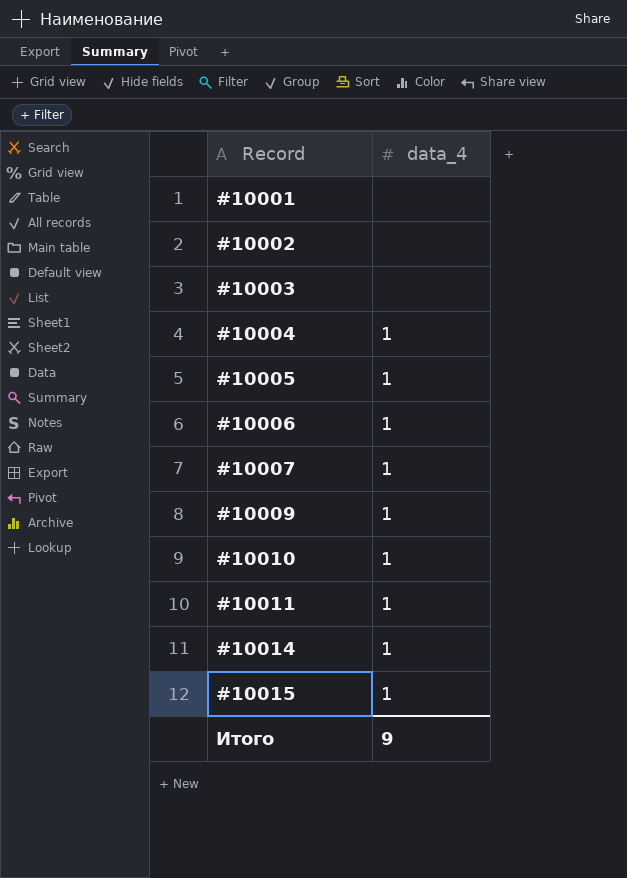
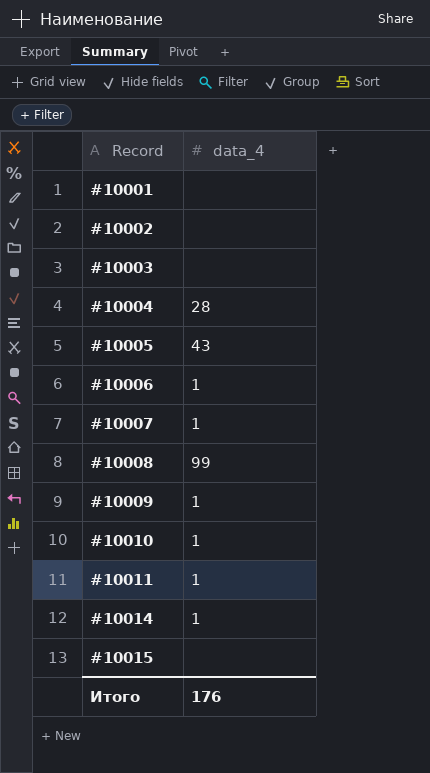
#10004 | data_4: 1 -> 28
#10005 | data_4: 1 -> 43
row #10008: none -> 99
#10015 | data_4: 1 -> none
Итого | data_4: 9 -> 176

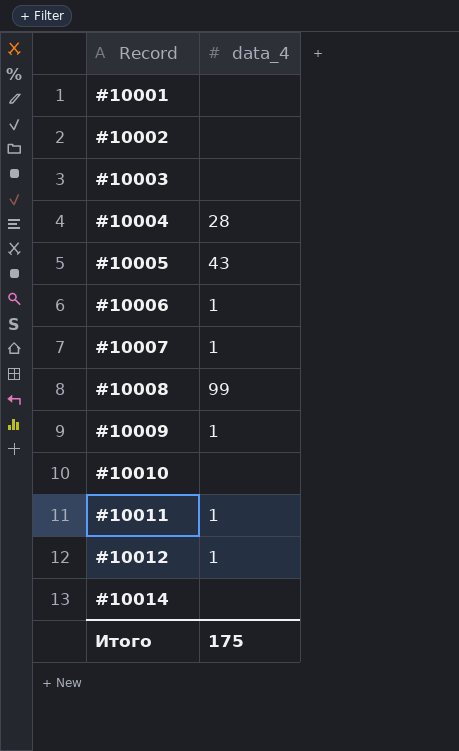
row #10015: none -> none
#10010 | data_4: 1 -> none
row #10012: none -> 1
#10014 | data_4: 1 -> none
Итого | data_4: 176 -> 175

